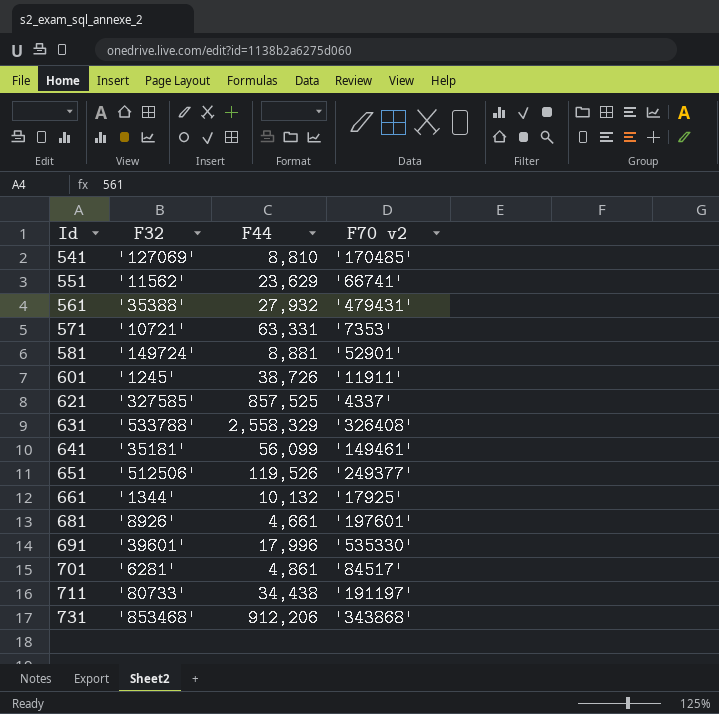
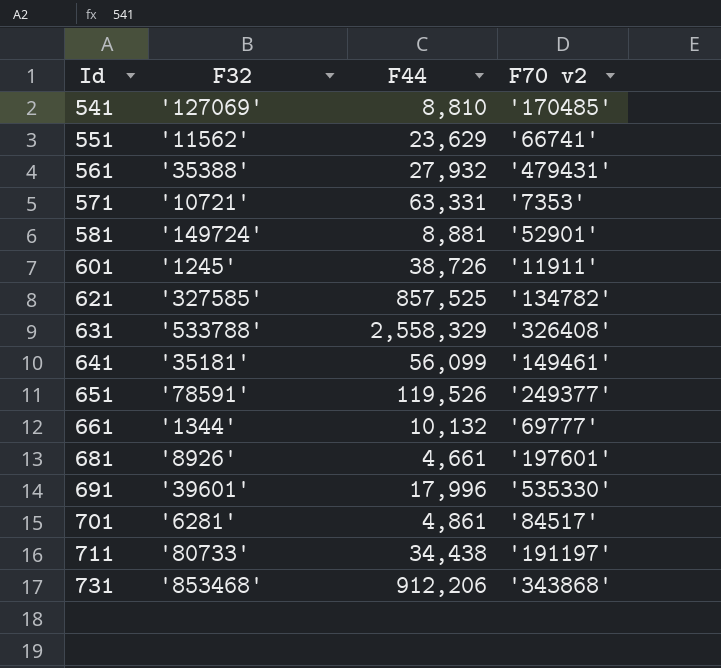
621 | F70 v2: '4337' -> '134782'
651 | F32: '512506' -> '78591'
661 | F70 v2: '17925' -> '69777'

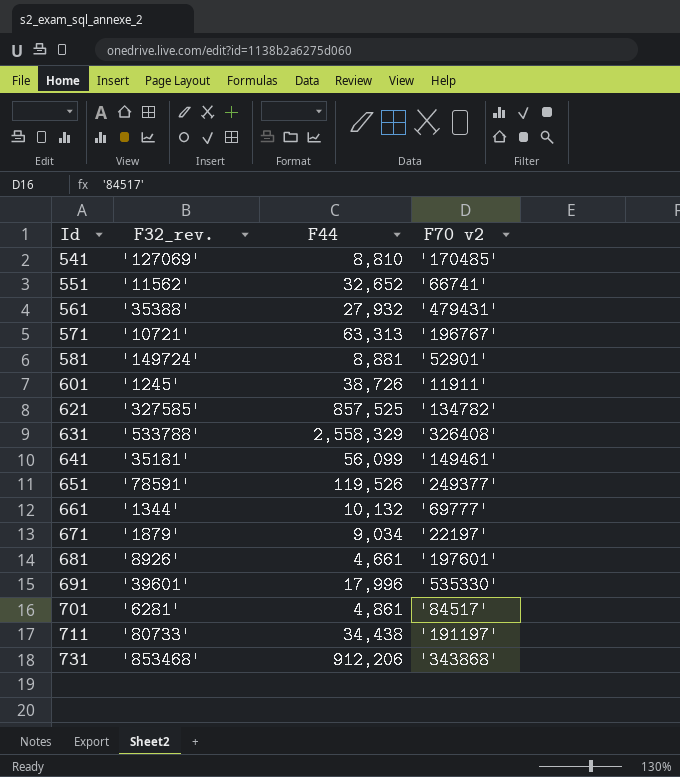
column name: F32 -> F32_rev.
551 | F44: 23,629 -> 32,652
571 | F44: 63,331 -> 63,313
571 | F70 v2: '7353' -> '196767'
row 671: none -> '1879' | 9,034 | '22197'

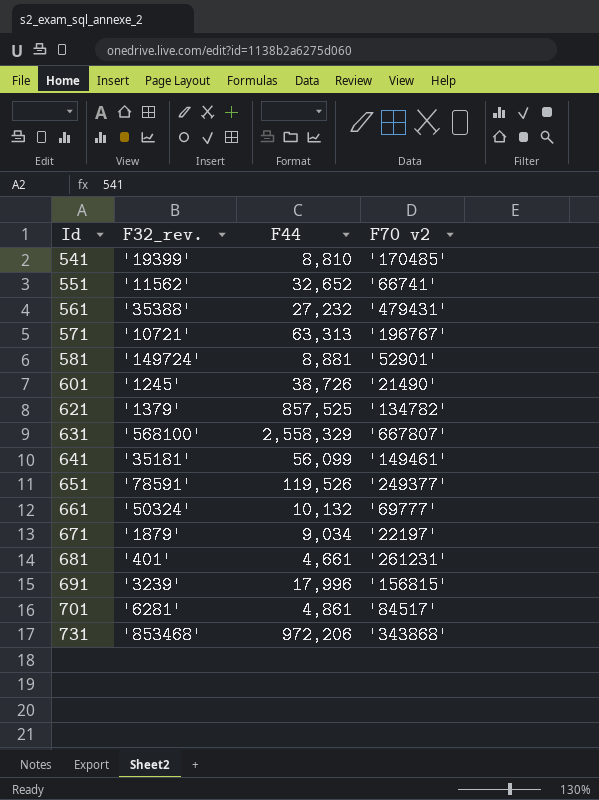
row 711: '80733' | 34,438 | '191197' -> none
541 | F32_rev.: '127069' -> '19399'
561 | F44: 27,932 -> 27,232
601 | F70 v2: '11911' -> '21490'
621 | F32_rev.: '327585' -> '1379'
631 | F32_rev.: '533788' -> '568100'
631 | F70 v2: '326408' -> '667807'
661 | F32_rev.: '1344' -> '50324'
681 | F32_rev.: '8926' -> '401'
681 | F70 v2: '197601' -> '261231'
691 | F32_rev.: '39601' -> '3239'
691 | F70 v2: '535330' -> '156815'
731 | F44: 912,206 -> 972,206

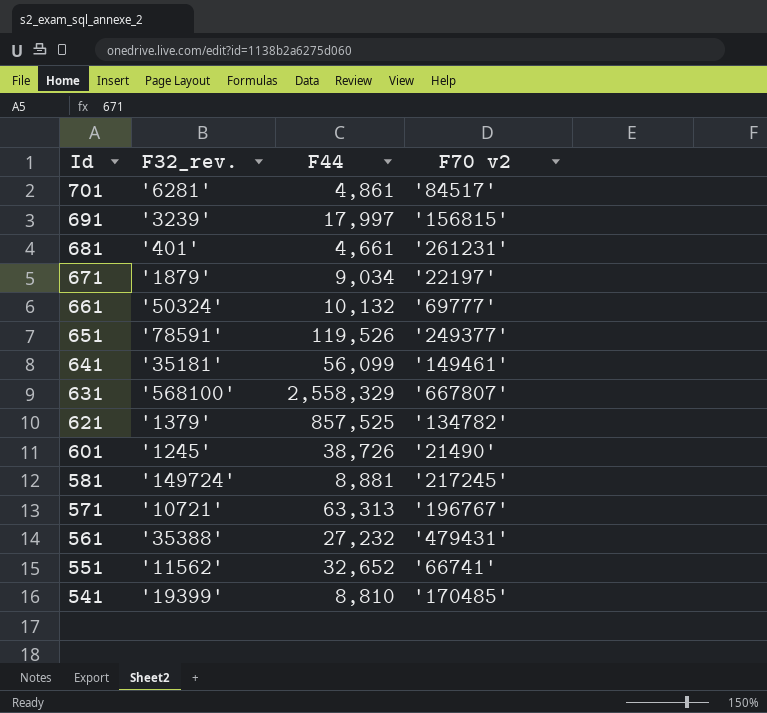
row order: Id ascending -> Id descending
row 731: '853468' | 972,206 | '343868' -> none
691 | F44: 17,996 -> 17,997
581 | F70 v2: '52901' -> '217245'

